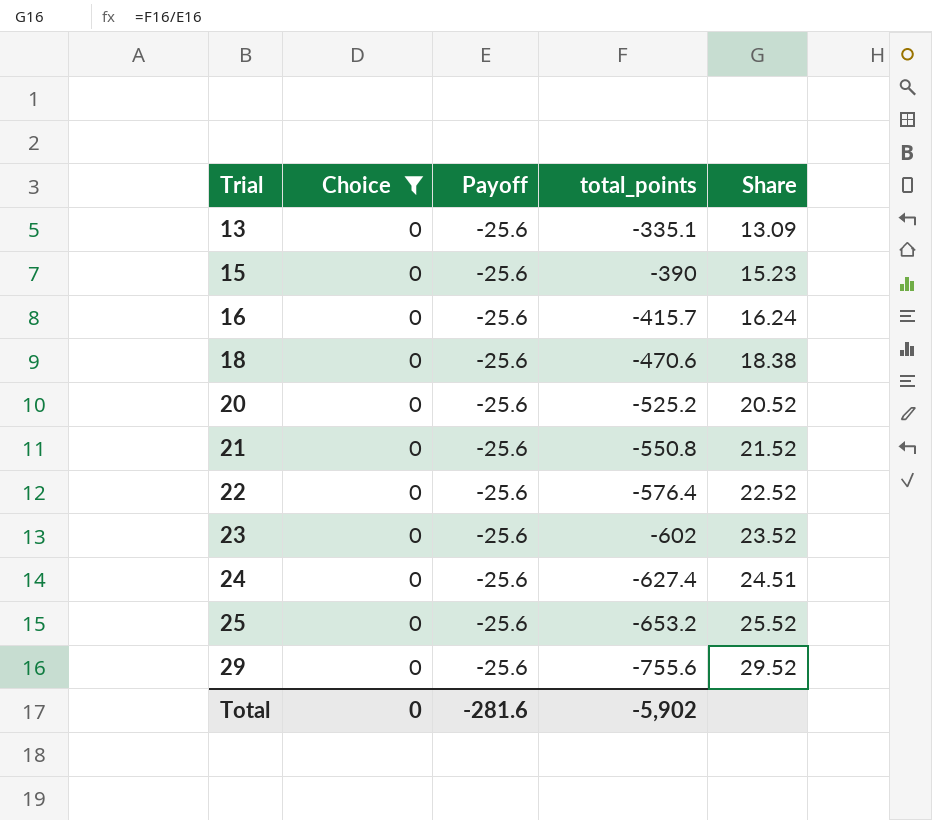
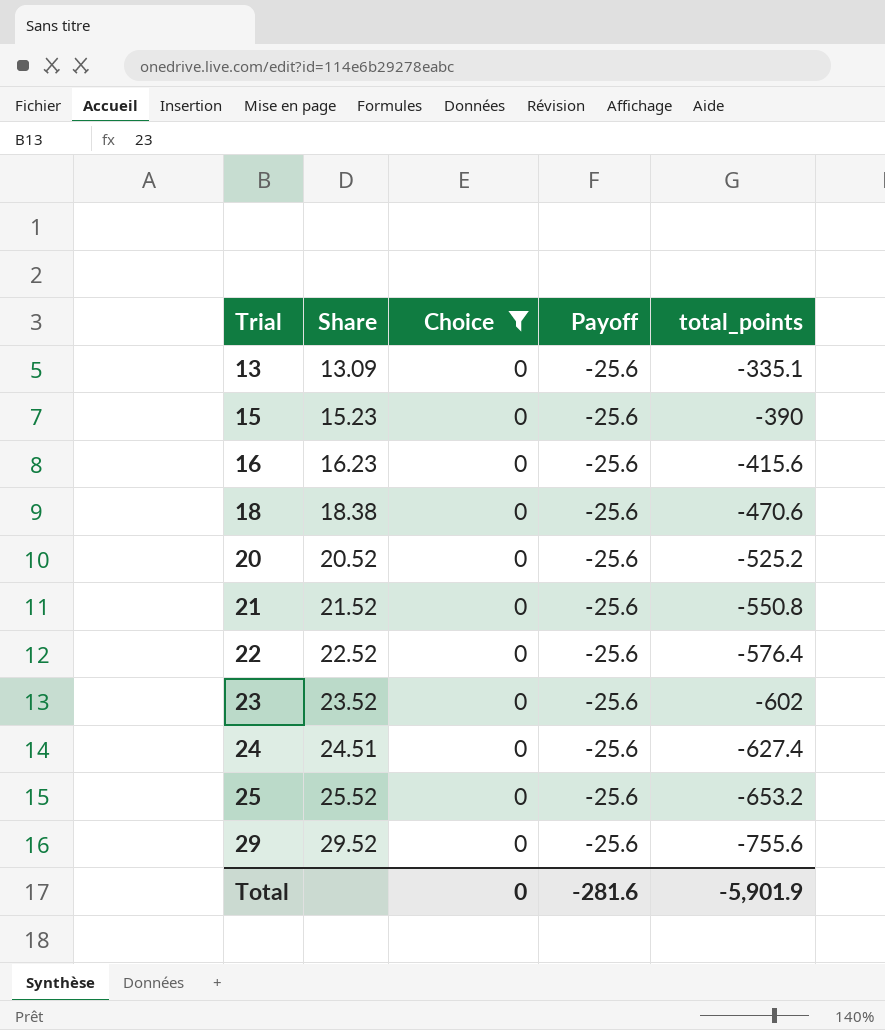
column Share | position: 5 -> 2
16 | Share: 16.24 -> 16.23
16 | total_points: -415.7 -> -415.6
Total | total_points: -5,902 -> -5,901.9

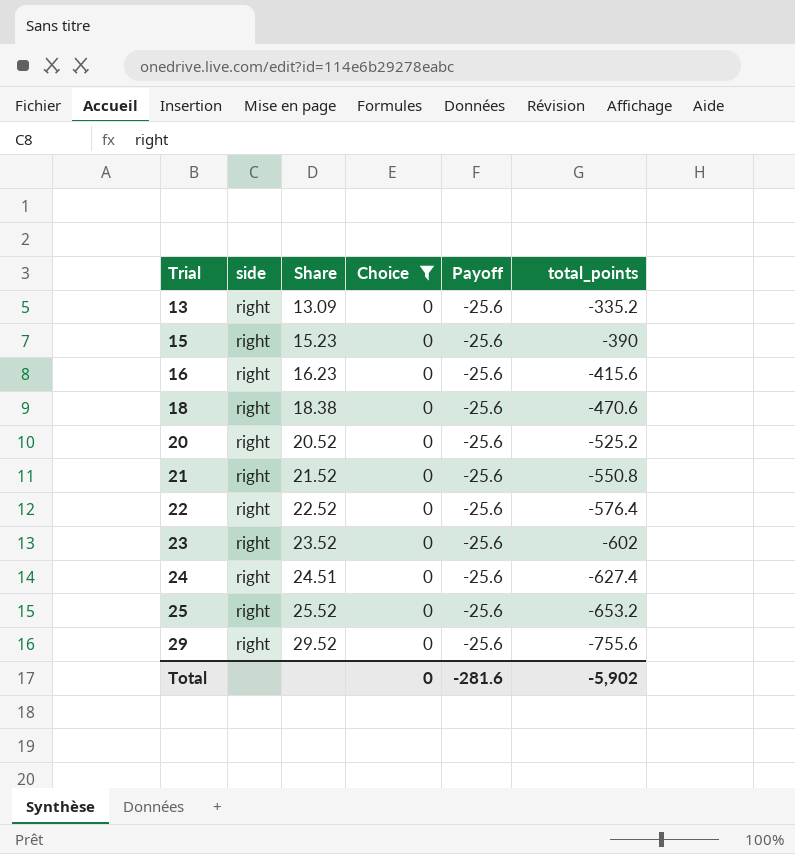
column side | position: none -> 2
13 | total_points: -335.1 -> -335.2
Total | total_points: -5,901.9 -> -5,902

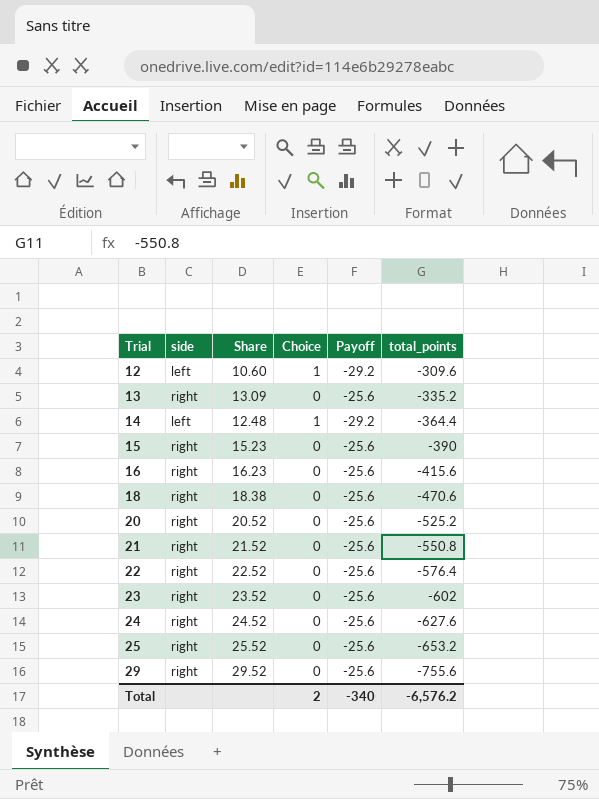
filter: Choice = 0 -> none
24 | Share: 24.51 -> 24.52
24 | total_points: -627.4 -> -627.6
Total | Choice: 0 -> 2
Total | Payoff: -281.6 -> -340
Total | total_points: -5,902 -> -6,576.2

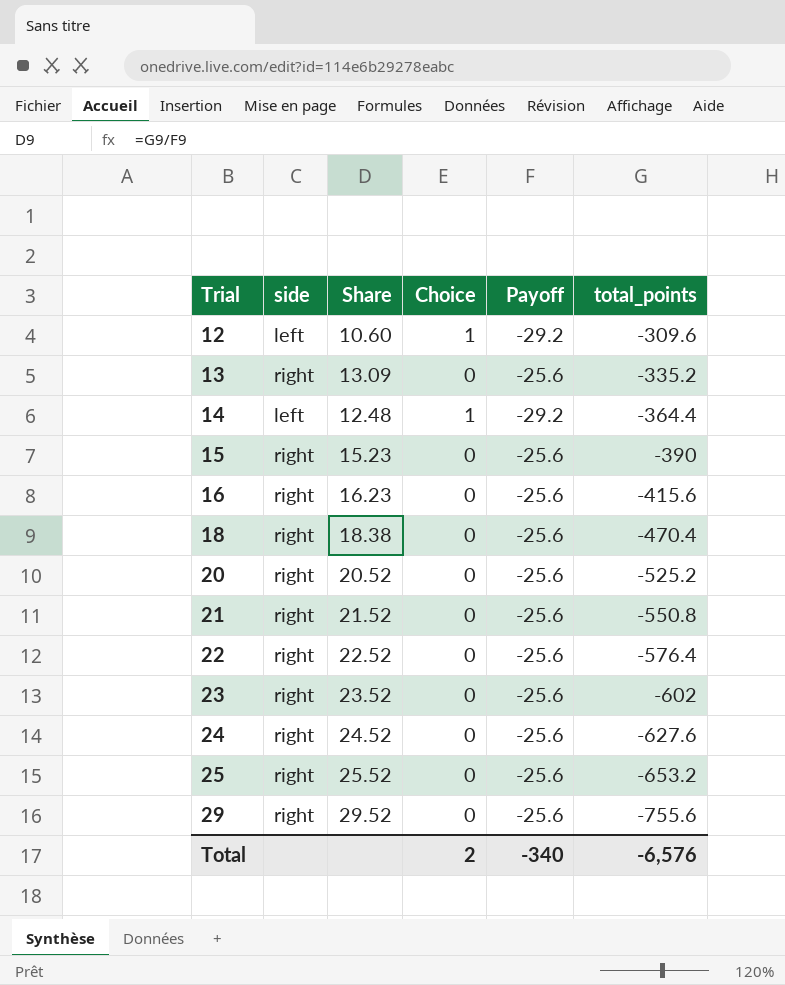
18 | total_points: -470.6 -> -470.4
Total | total_points: -6,576.2 -> -6,576

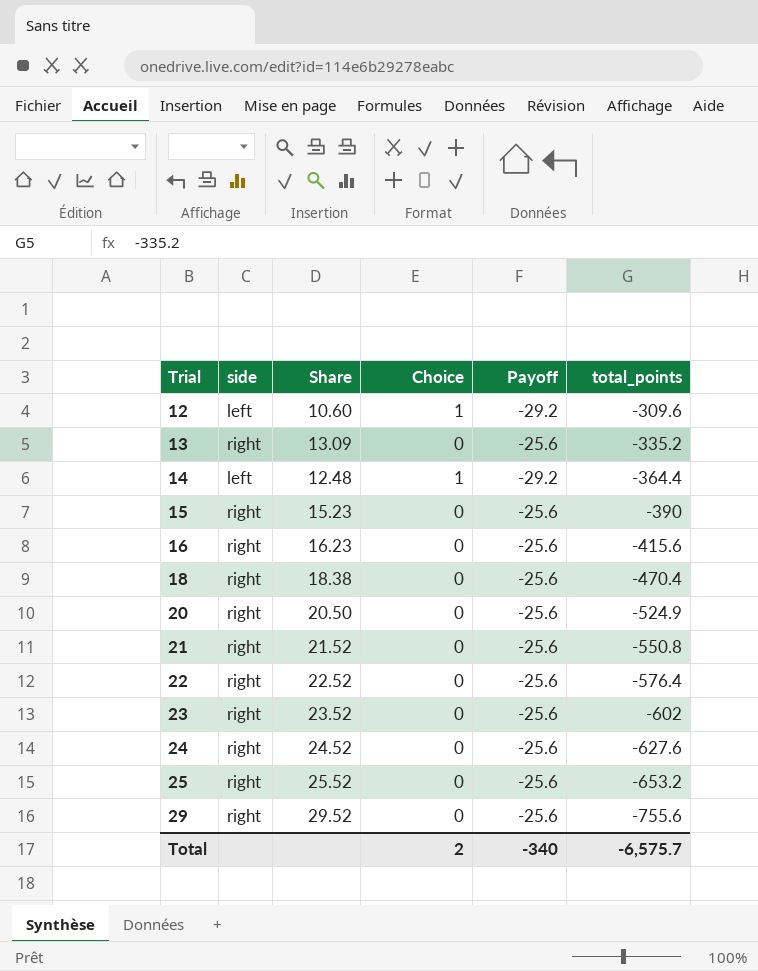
20 | Share: 20.52 -> 20.50
20 | total_points: -525.2 -> -524.9
Total | total_points: -6,576 -> -6,575.7

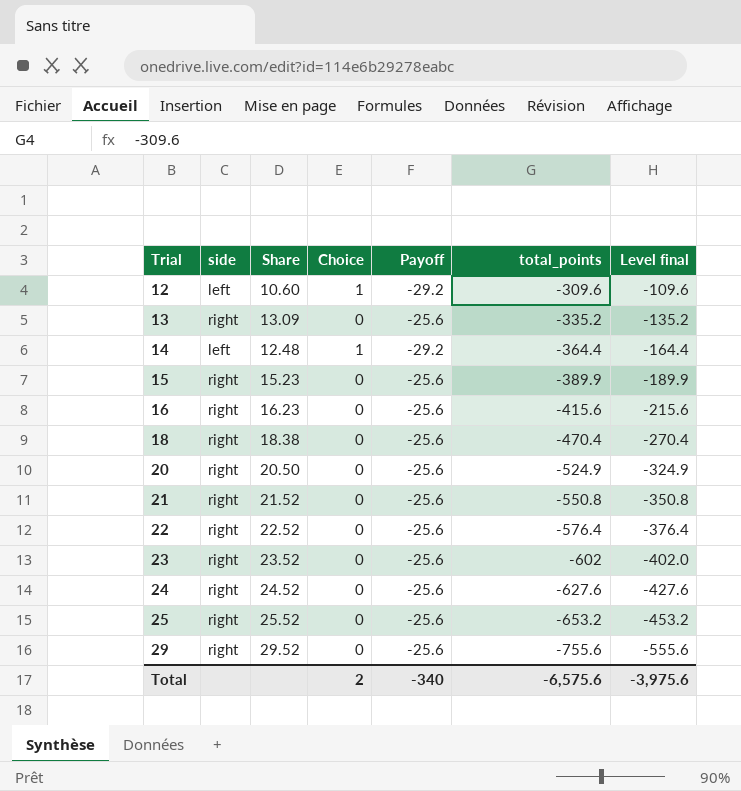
column Level final | formula: none -> [total_points] + 200
15 | total_points: -390 -> -389.9
Total | total_points: -6,575.7 -> -6,575.6

